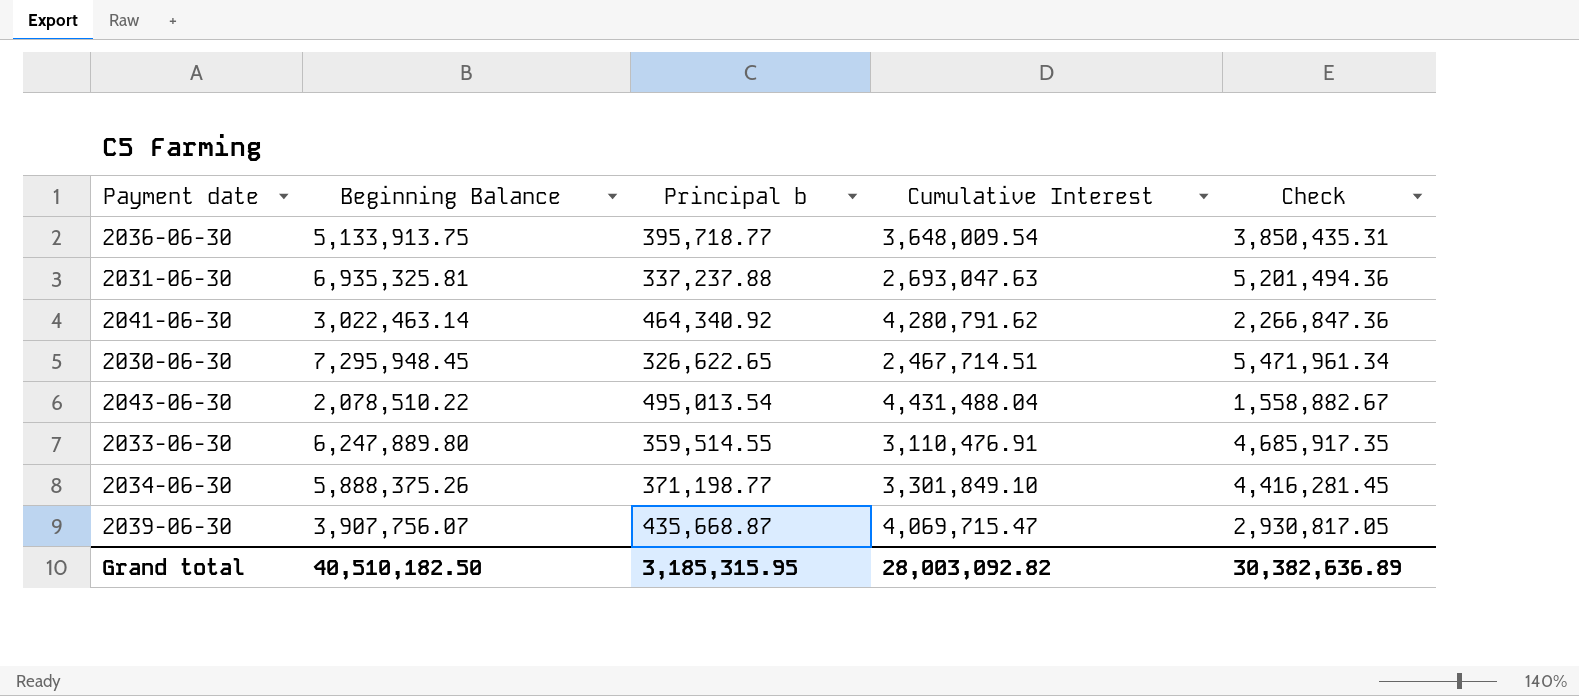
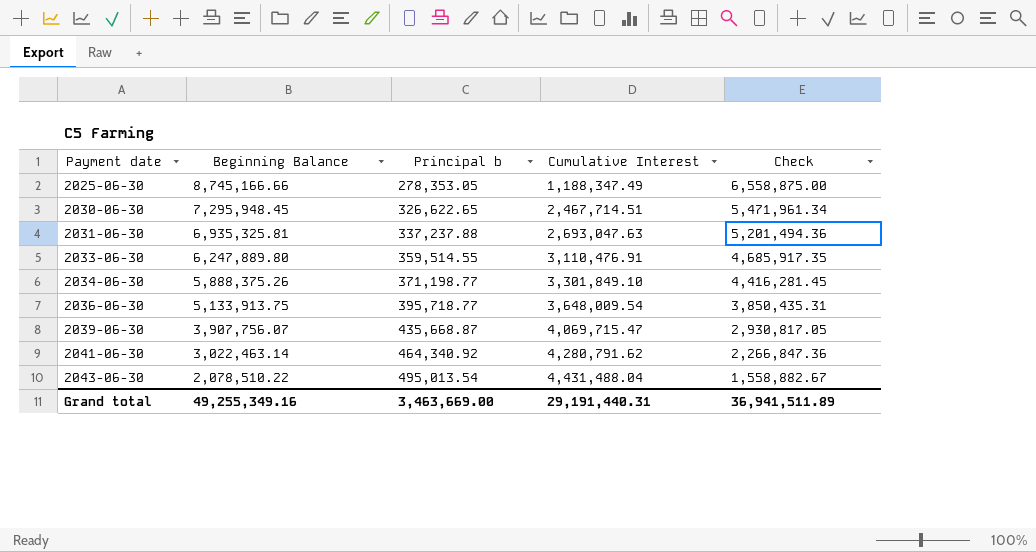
row order: none -> Payment date ascending
row 2025-06-30: none -> 8,745,166.66 | 278,353.05 | 1,188,347.49 | 6,558,875.00
Grand total | Beginning Balance: 40,510,182.50 -> 49,255,349.16
Grand total | Principal b: 3,185,315.95 -> 3,463,669.00
Grand total | Cumulative Interest: 28,003,092.82 -> 29,191,440.31
Grand total | Check: 30,382,636.89 -> 36,941,511.89

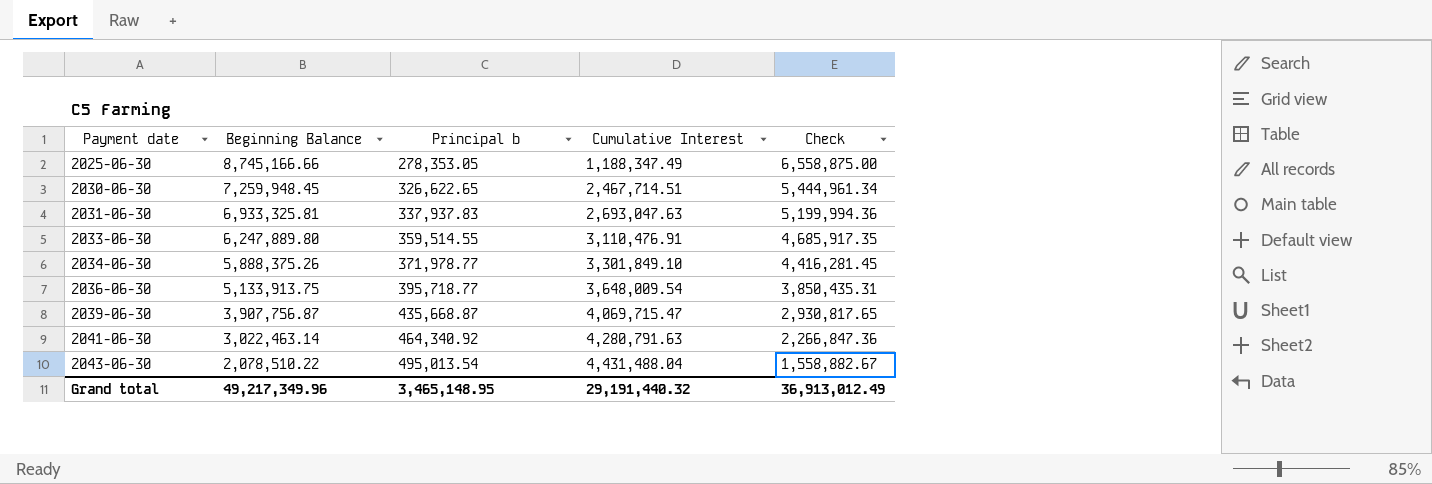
2030-06-30 | Beginning Balance: 7,295,948.45 -> 7,259,948.45
2030-06-30 | Check: 5,471,961.34 -> 5,444,961.34
2031-06-30 | Beginning Balance: 6,935,325.81 -> 6,933,325.81
2031-06-30 | Principal b: 337,237.88 -> 337,937.83
2031-06-30 | Check: 5,201,494.36 -> 5,199,994.36
2034-06-30 | Principal b: 371,198.77 -> 371,978.77
2039-06-30 | Beginning Balance: 3,907,756.07 -> 3,907,756.87
2039-06-30 | Check: 2,930,817.05 -> 2,930,817.65
2041-06-30 | Cumulative Interest: 4,280,791.62 -> 4,280,791.63
Grand total | Beginning Balance: 49,255,349.16 -> 49,217,349.96
Grand total | Principal b: 3,463,669.00 -> 3,465,148.95
Grand total | Cumulative Interest: 29,191,440.31 -> 29,191,440.32
Grand total | Check: 36,941,511.89 -> 36,913,012.49

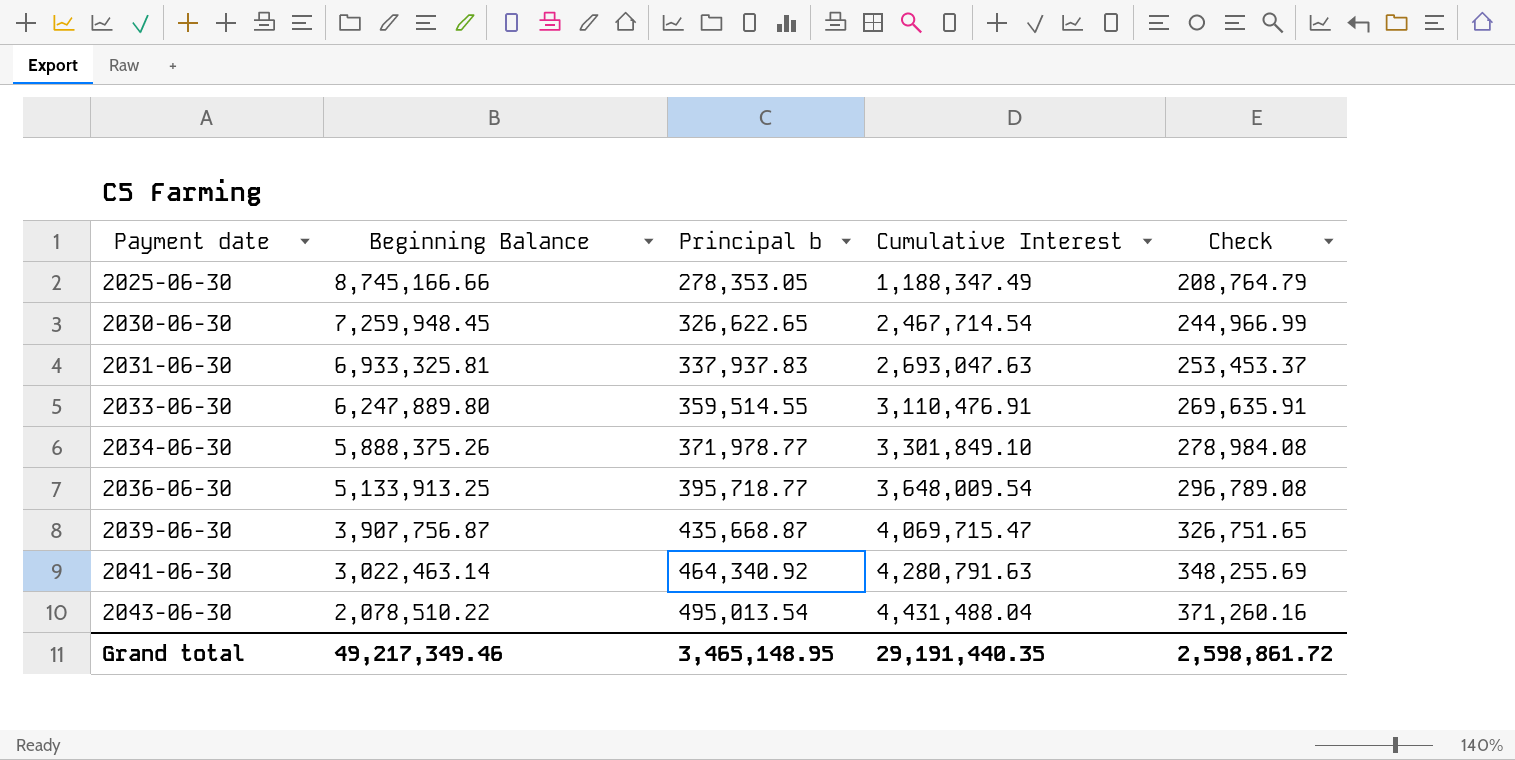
column Check | formula: [Beginning Balance] * 0.75 -> [Principal b] * 0.75
2030-06-30 | Cumulative Interest: 2,467,714.51 -> 2,467,714.54
2036-06-30 | Beginning Balance: 5,133,913.75 -> 5,133,913.25
Grand total | Beginning Balance: 49,217,349.96 -> 49,217,349.46
Grand total | Cumulative Interest: 29,191,440.32 -> 29,191,440.35
Grand total | Check: 36,913,012.49 -> 2,598,861.72

